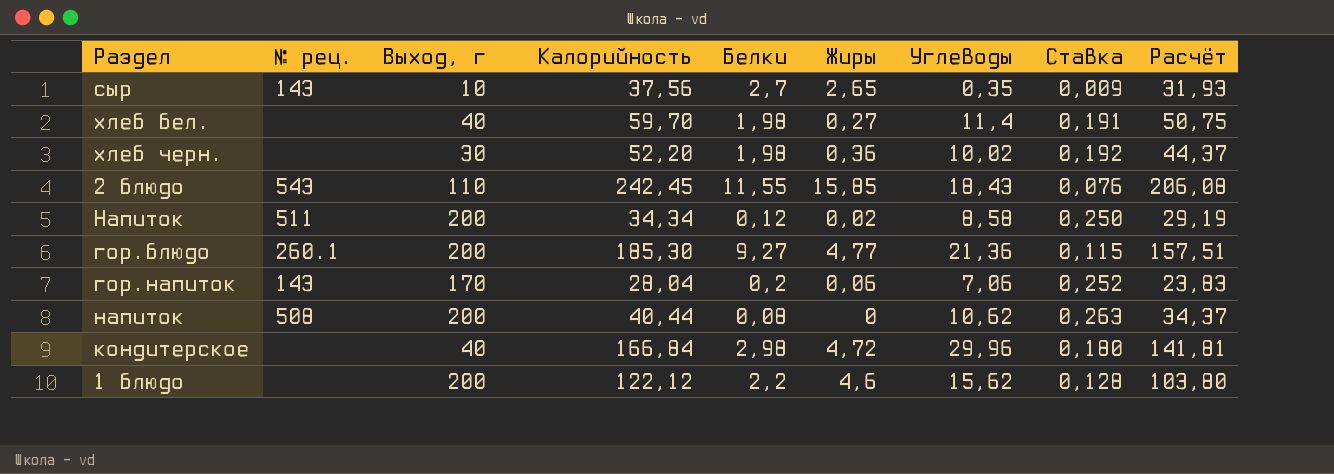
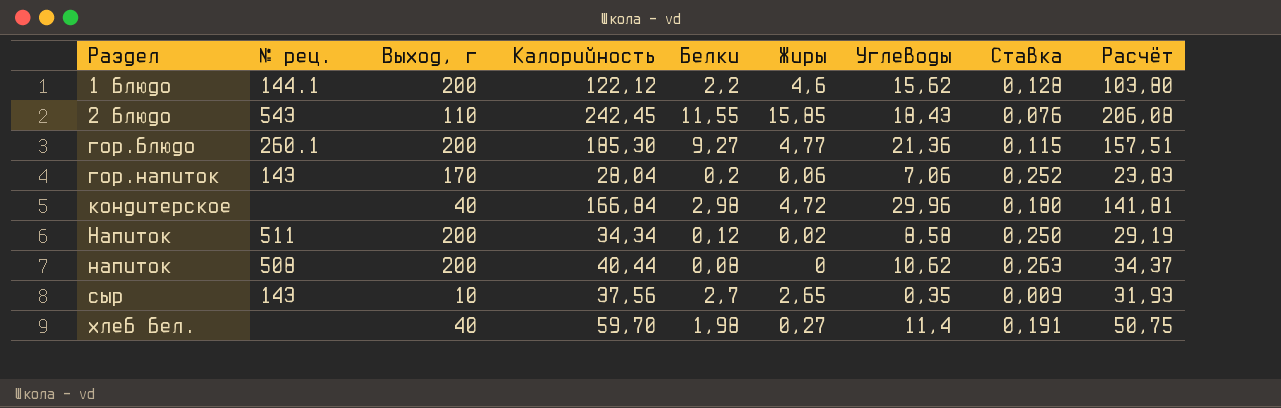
row order: none -> Раздел ascending
row хлеб черн.: none | 30 | 52,20 | 1,98 | 0,36 | 10,02 | 0,192 | 44,37 -> none
1 блюдо | № рец.: none -> 144.1

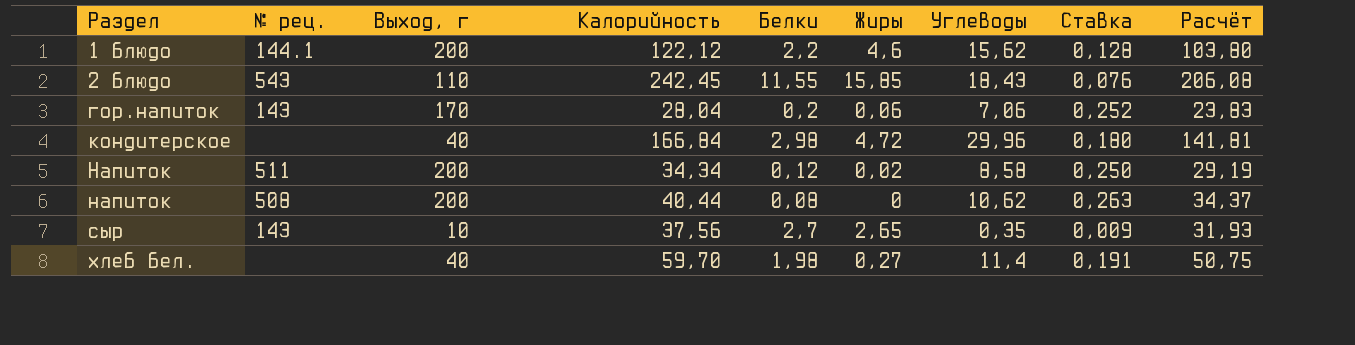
row гор.блюдо: 260.1 | 200 | 185,30 | 9,27 | 4,77 | 21,36 | 0,115 | 157,51 -> none

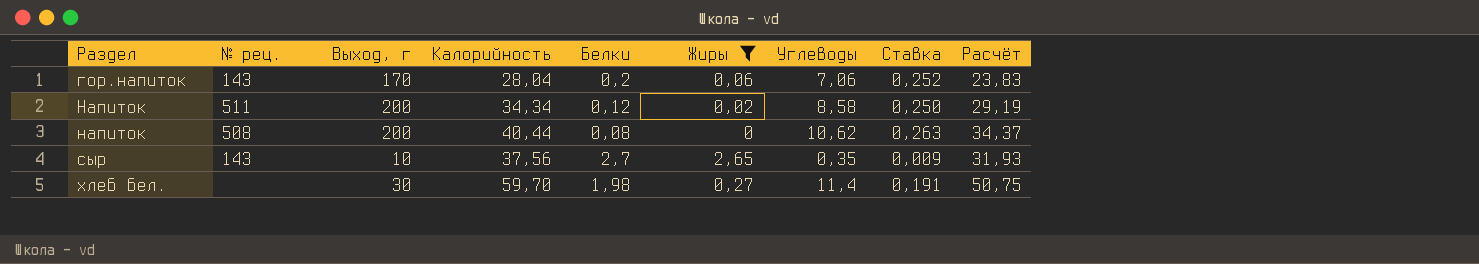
filter: none -> Жиры <= 2,65
хлеб бел. | Выход, г: 40 -> 30

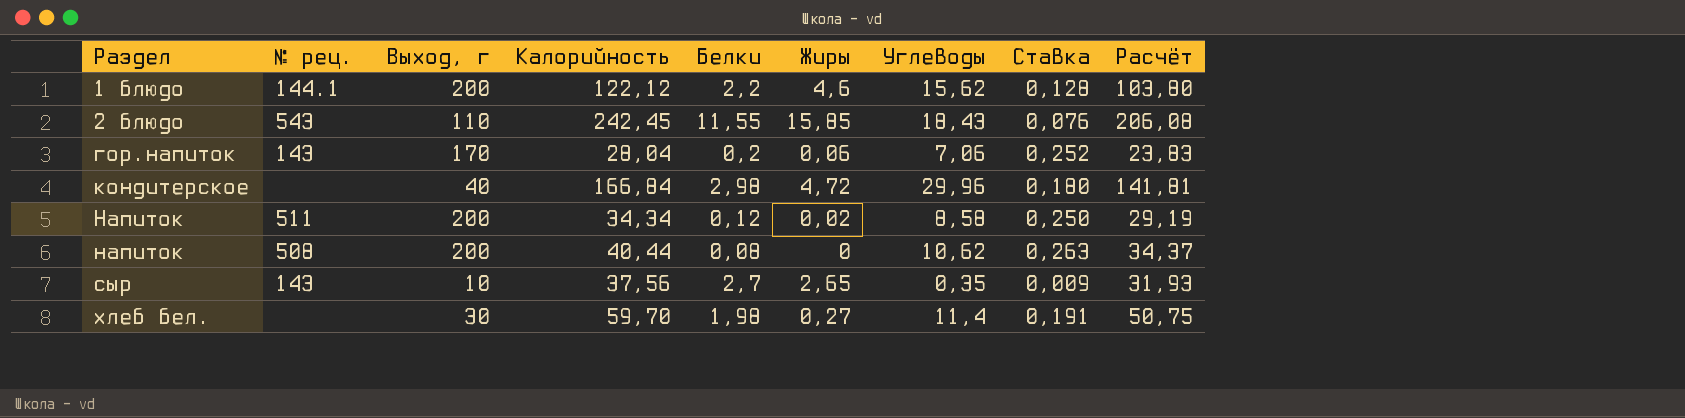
filter: Жиры <= 2,65 -> none

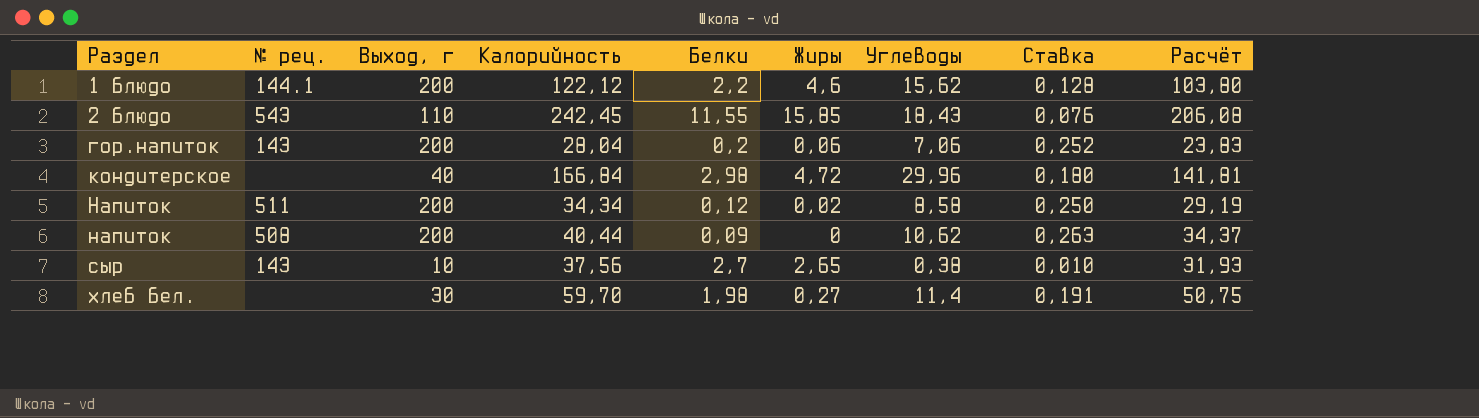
гор.напиток | Выход, г: 170 -> 200
напиток | Белки: 0,08 -> 0,09
сыр | Углеводы: 0,35 -> 0,38
сыр | Ставка: 0,009 -> 0,010

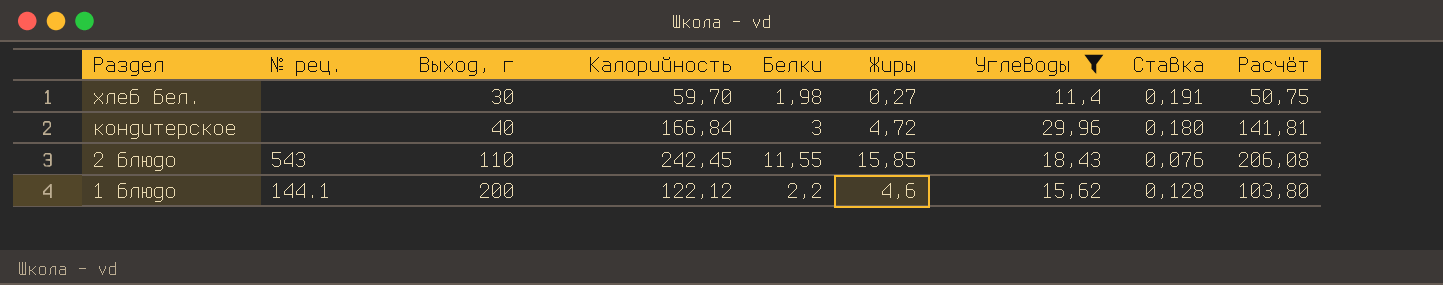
filter: none -> Углеводы >= 11,4
row order: Раздел ascending -> Раздел descending
кондитерское | Белки: 2,98 -> 3

